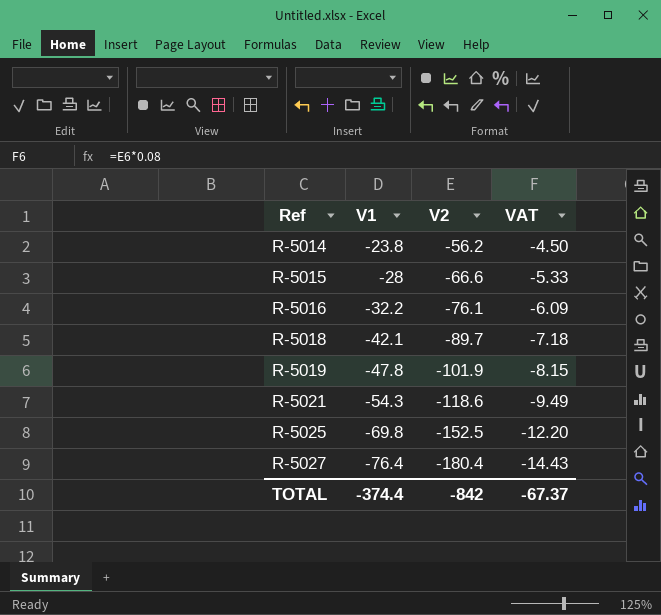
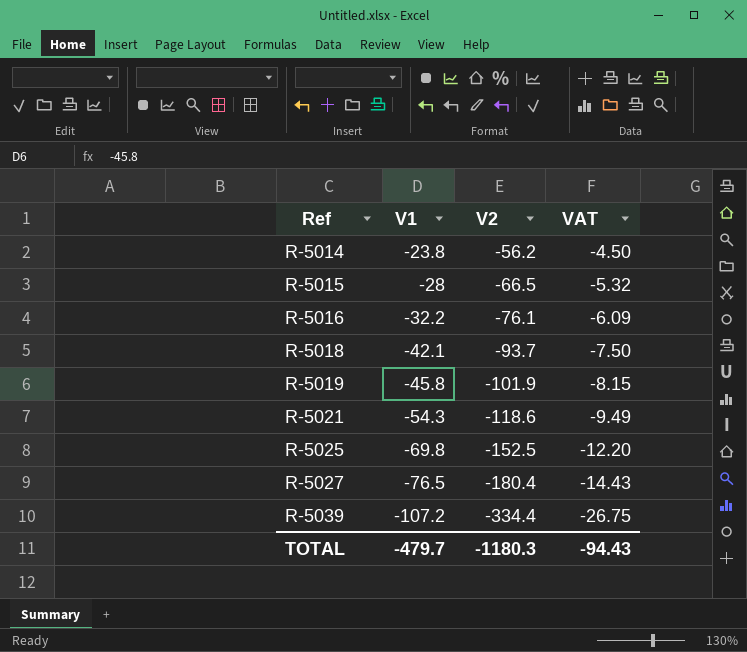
R-5015 | V2: -66.6 -> -66.5
R-5015 | VAT: -5.33 -> -5.32
R-5018 | V2: -89.7 -> -93.7
R-5018 | VAT: -7.18 -> -7.50
R-5019 | V1: -47.8 -> -45.8
R-5027 | V1: -76.4 -> -76.5
row R-5039: none -> -107.2 | -334.4 | -26.75
TOTAL | V1: -374.4 -> -479.7
TOTAL | V2: -842 -> -1180.3
TOTAL | VAT: -67.37 -> -94.43

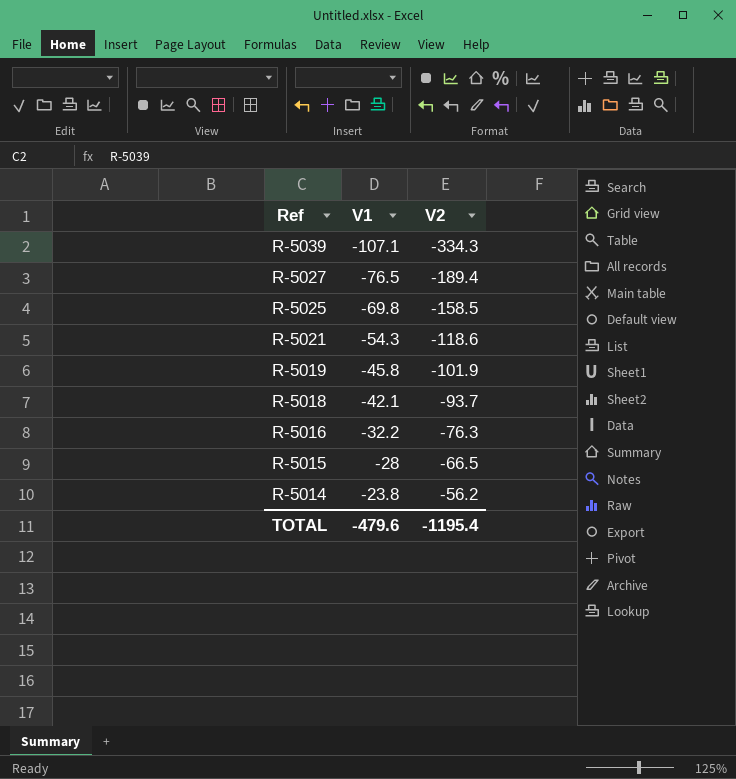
row order: Ref ascending -> Ref descending
column VAT | formula: [V2] * 0.08 -> none
R-5039 | V1: -107.2 -> -107.1
R-5039 | V2: -334.4 -> -334.3
R-5027 | V2: -180.4 -> -189.4
R-5025 | V2: -152.5 -> -158.5
R-5016 | V2: -76.1 -> -76.3
TOTAL | V1: -479.7 -> -479.6
TOTAL | V2: -1180.3 -> -1195.4

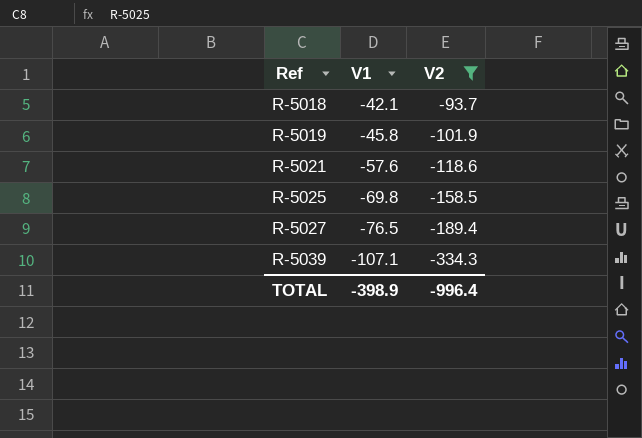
filter: none -> V2 <= -93.7
row order: Ref descending -> Ref ascending
R-5021 | V1: -54.3 -> -57.6
TOTAL | V1: -479.6 -> -398.9
TOTAL | V2: -1195.4 -> -996.4

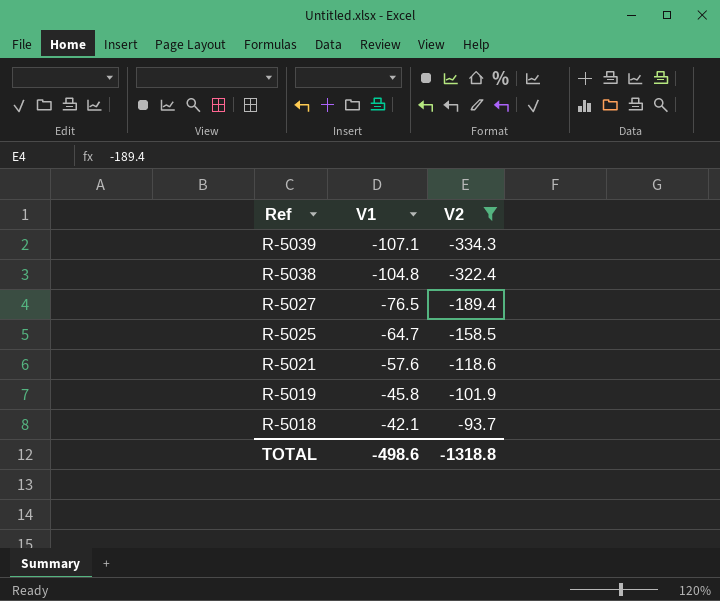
row order: Ref ascending -> Ref descending
row R-5038: none -> -104.8 | -322.4
R-5025 | V1: -69.8 -> -64.7
TOTAL | V1: -398.9 -> -498.6
TOTAL | V2: -996.4 -> -1318.8

